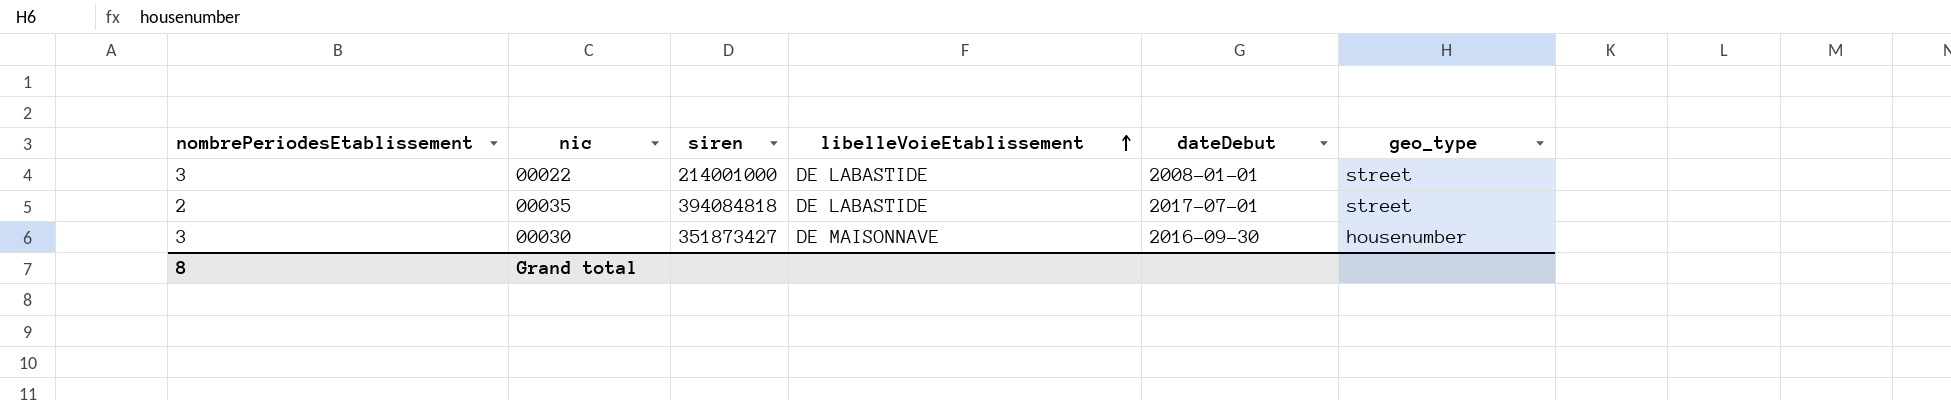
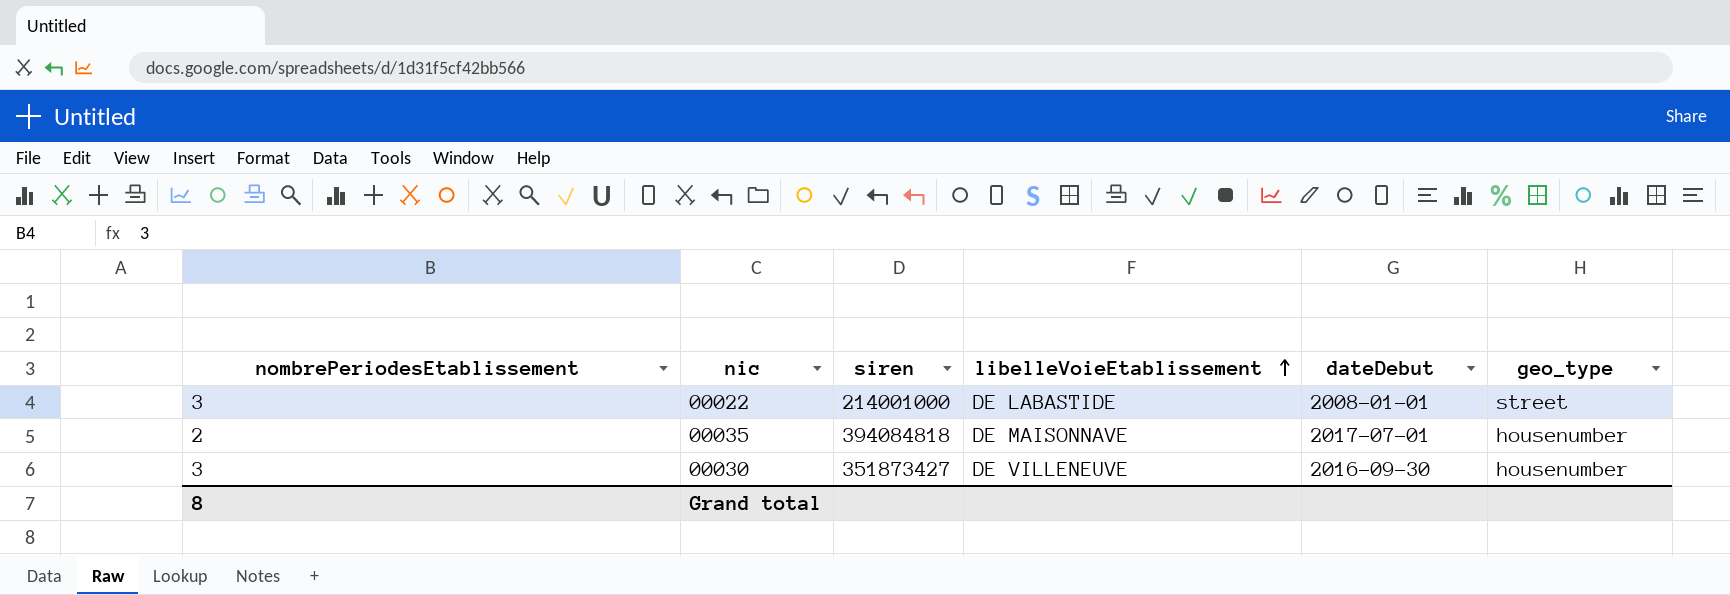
00035 | libelleVoieEtablissement: DE LABASTIDE -> DE MAISONNAVE
00035 | geo_type: street -> housenumber
00030 | libelleVoieEtablissement: DE MAISONNAVE -> DE VILLENEUVE

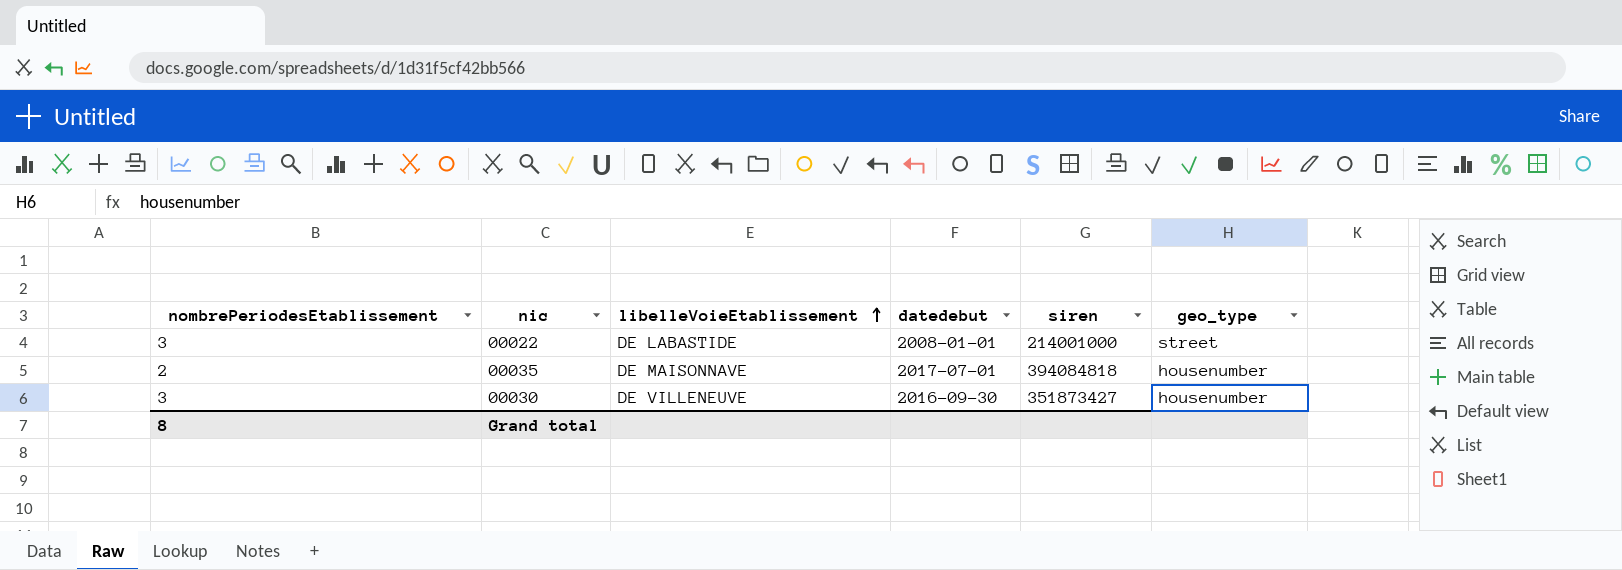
column name: dateDebut -> datedebut
column siren | position: 3 -> 5

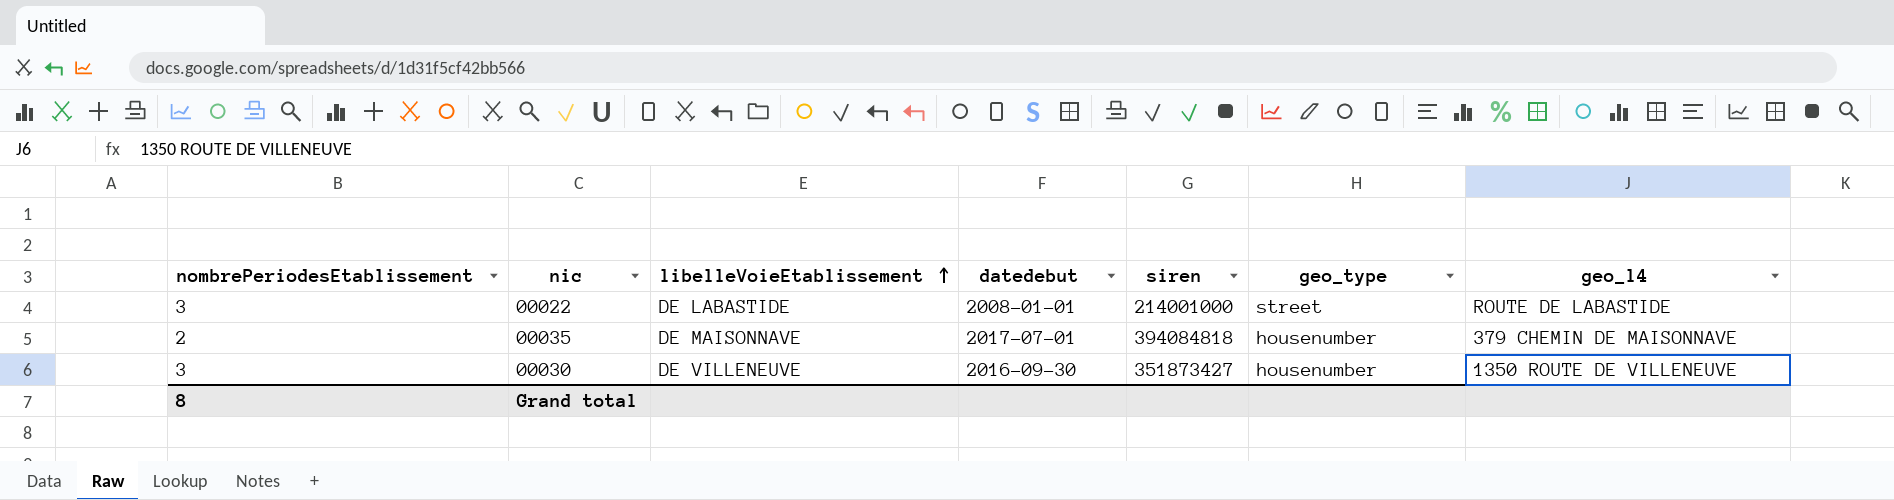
column geo_l4 | position: none -> 7

